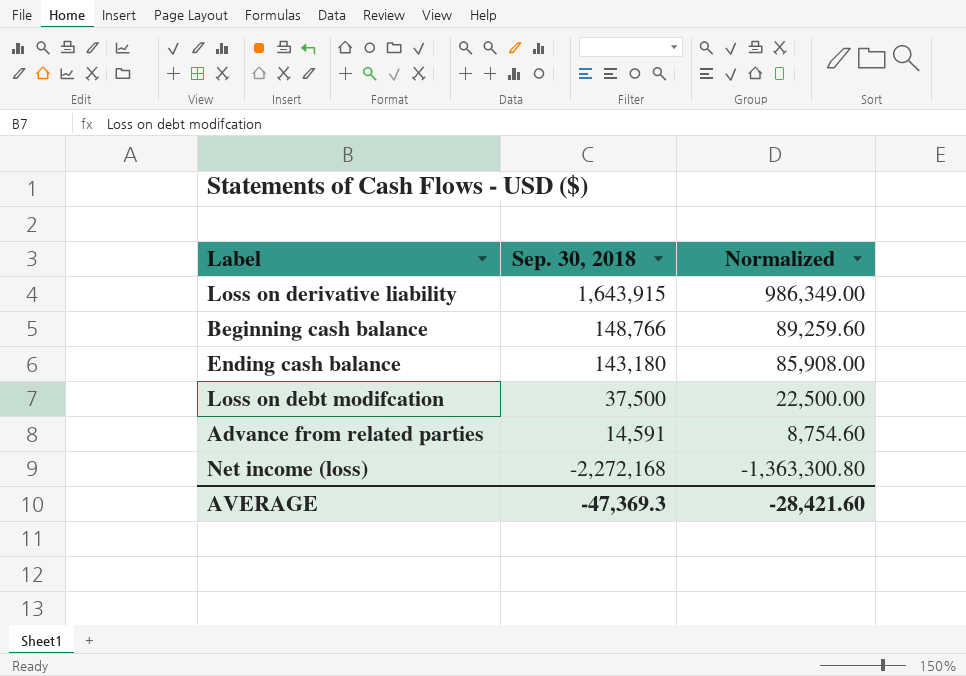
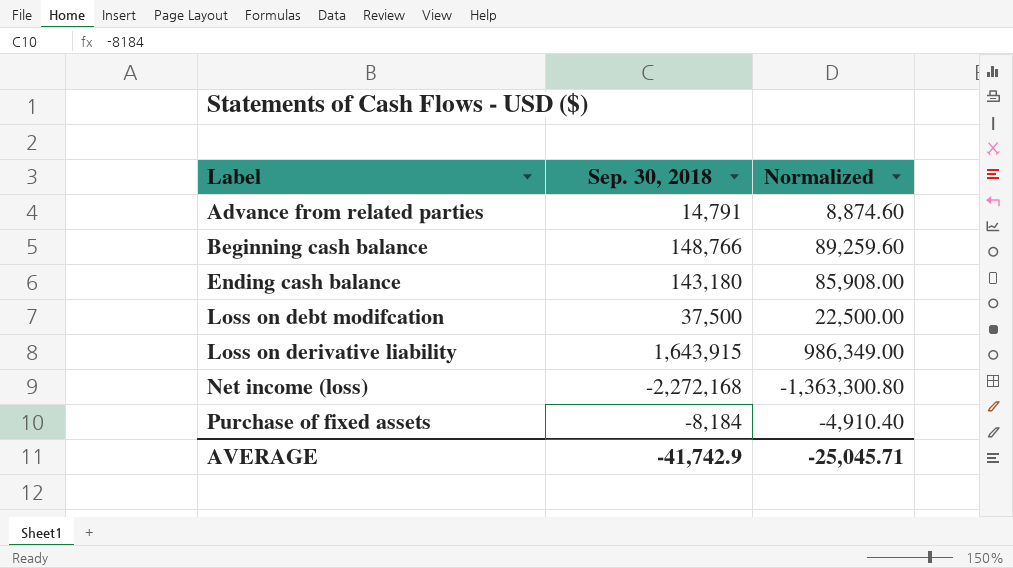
row order: Sep. 30, 2018 descending -> Label ascending
Advance from related parties | Sep. 30, 2018: 14,591 -> 14,791
Advance from related parties | Normalized: 8,754.60 -> 8,874.60
row Purchase of fixed assets: none -> -8,184 | -4,910.40
AVERAGE | Sep. 30, 2018: -47,369.3 -> -41,742.9
AVERAGE | Normalized: -28,421.60 -> -25,045.71

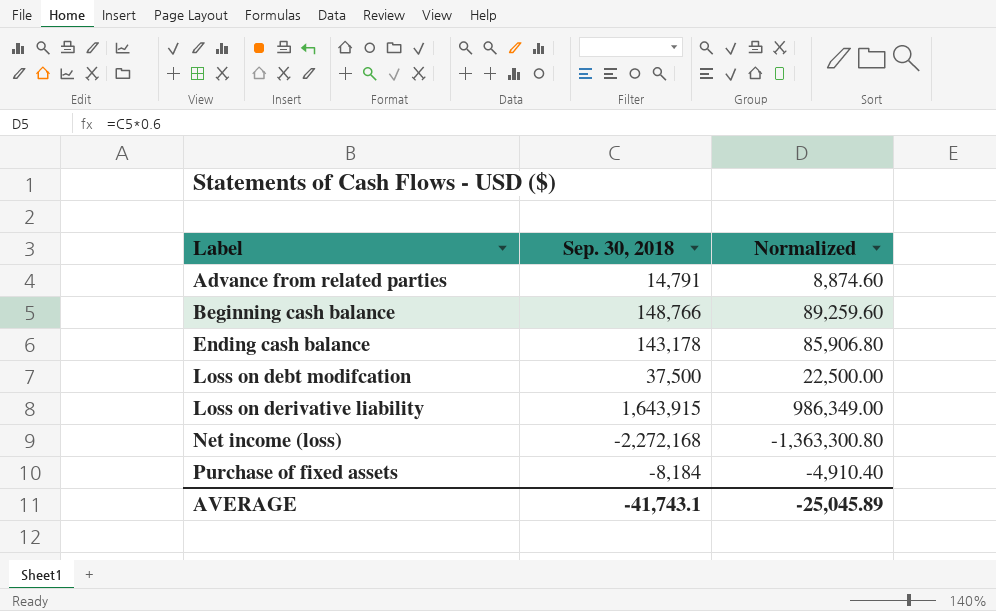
Ending cash balance | Sep. 30, 2018: 143,180 -> 143,178
Ending cash balance | Normalized: 85,908.00 -> 85,906.80
AVERAGE | Sep. 30, 2018: -41,742.9 -> -41,743.1
AVERAGE | Normalized: -25,045.71 -> -25,045.89

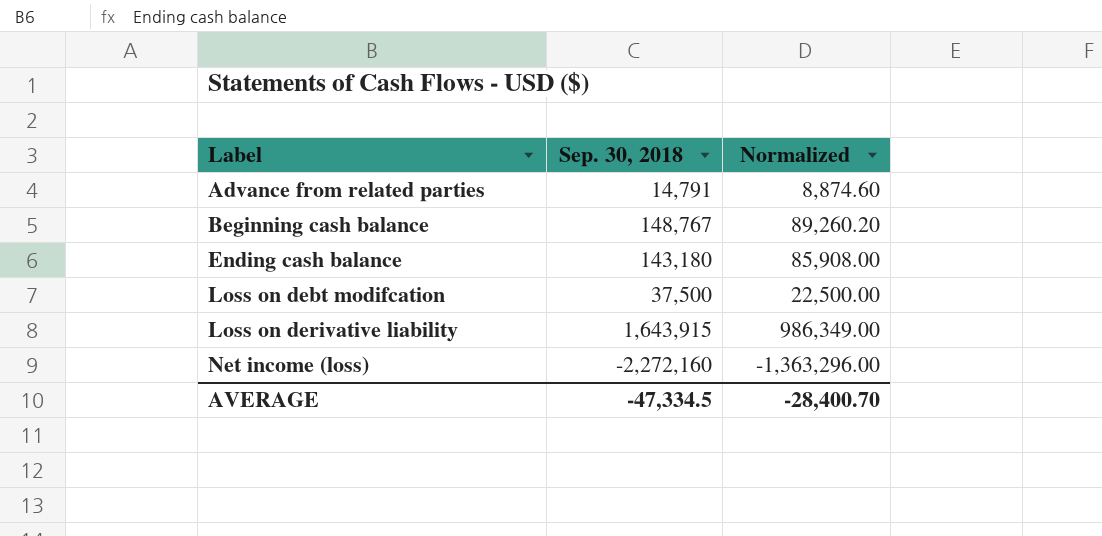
row Purchase of fixed assets: -8,184 | -4,910.40 -> none
Beginning cash balance | Sep. 30, 2018: 148,766 -> 148,767
Beginning cash balance | Normalized: 89,259.60 -> 89,260.20
Ending cash balance | Sep. 30, 2018: 143,178 -> 143,180
Ending cash balance | Normalized: 85,906.80 -> 85,908.00
Net income (loss) | Sep. 30, 2018: -2,272,168 -> -2,272,160
Net income (loss) | Normalized: -1,363,300.80 -> -1,363,296.00
AVERAGE | Sep. 30, 2018: -41,743.1 -> -47,334.5
AVERAGE | Normalized: -25,045.89 -> -28,400.70

